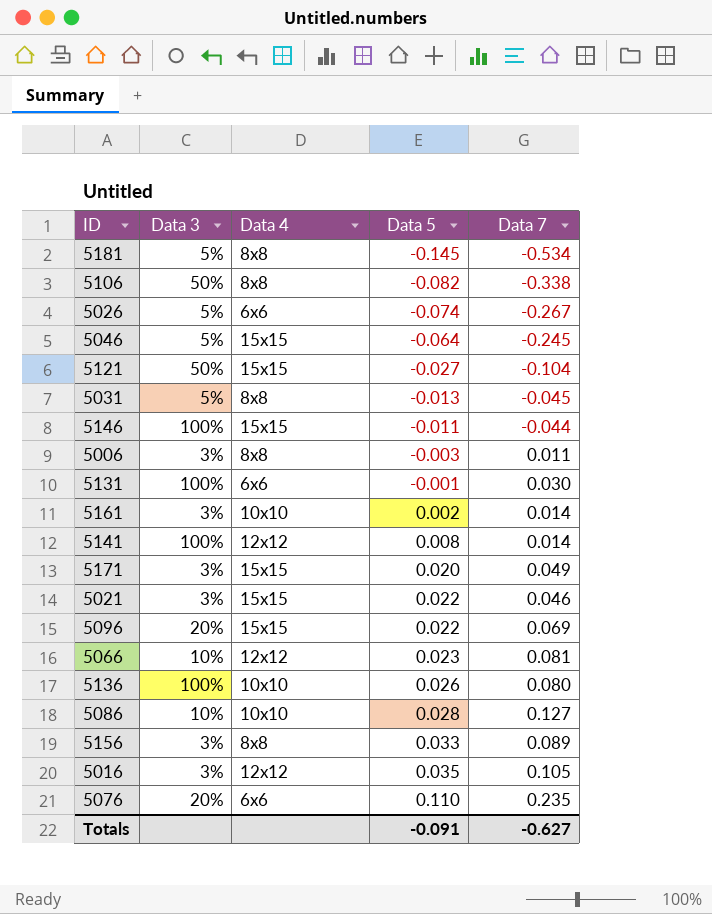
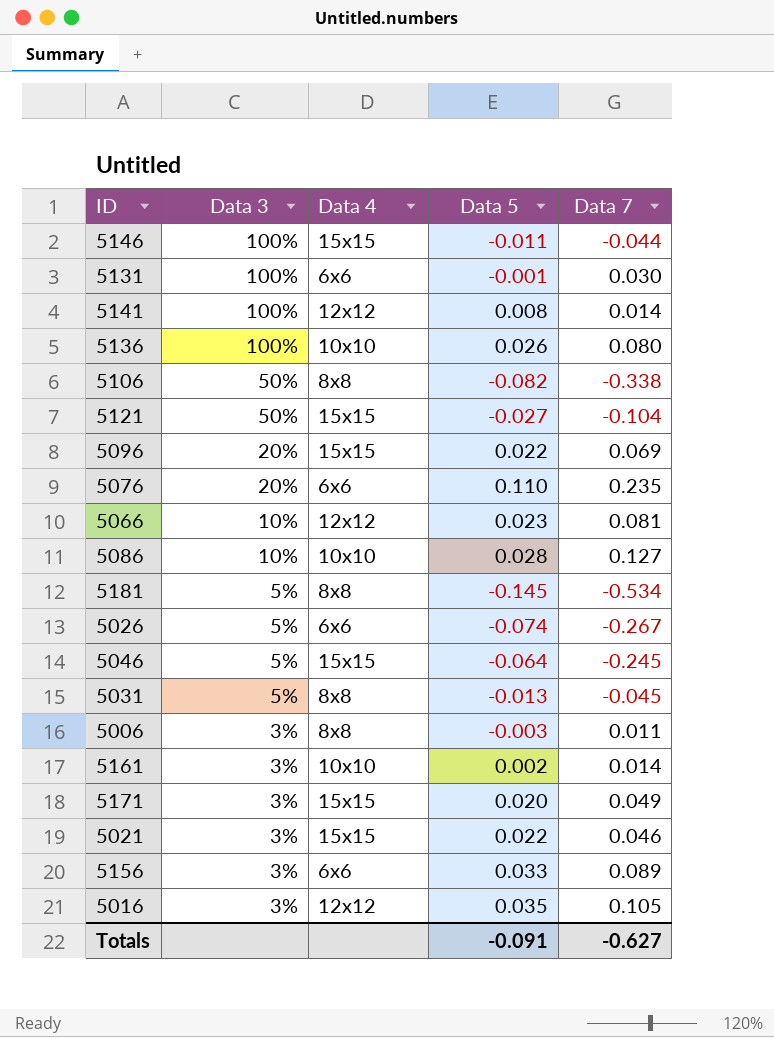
row order: Data 5 ascending -> Data 3 descending
5156 | Data 4: 8x8 -> 6x6

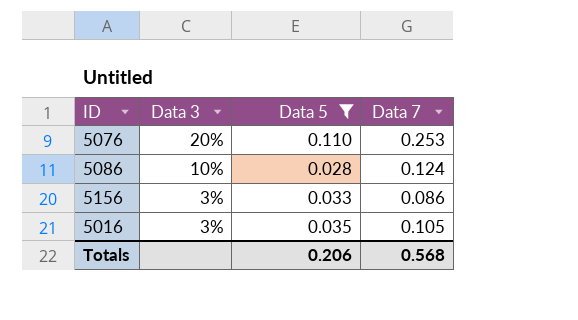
filter: none -> Data 5 >= 0.028
column Data 4 | position: 3 -> none
5076 | Data 7: 0.235 -> 0.253
5086 | Data 7: 0.127 -> 0.124
5156 | Data 7: 0.089 -> 0.086
Totals | Data 5: -0.091 -> 0.206
Totals | Data 7: -0.627 -> 0.568

